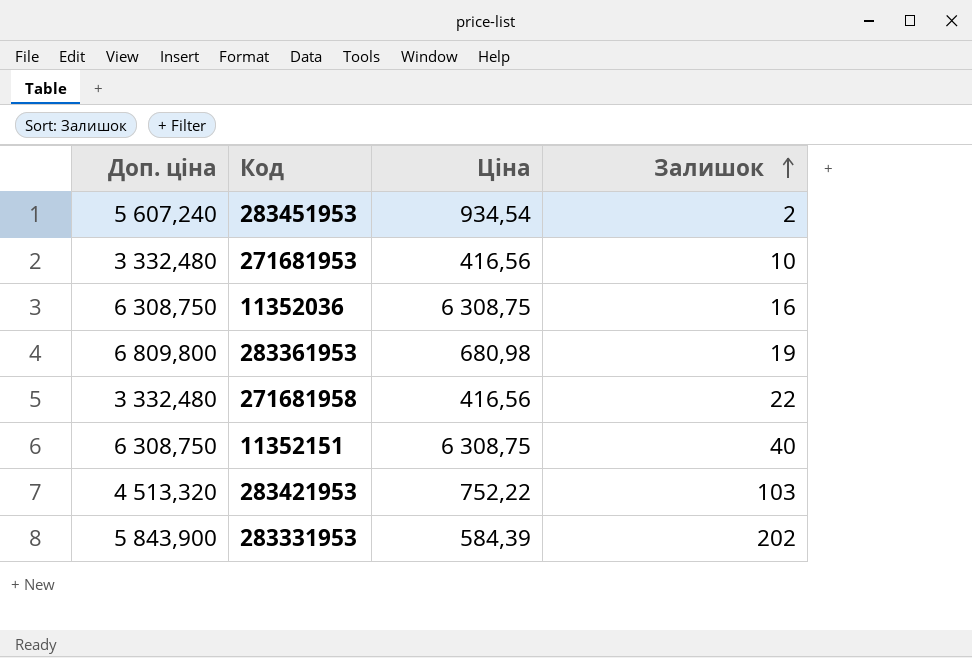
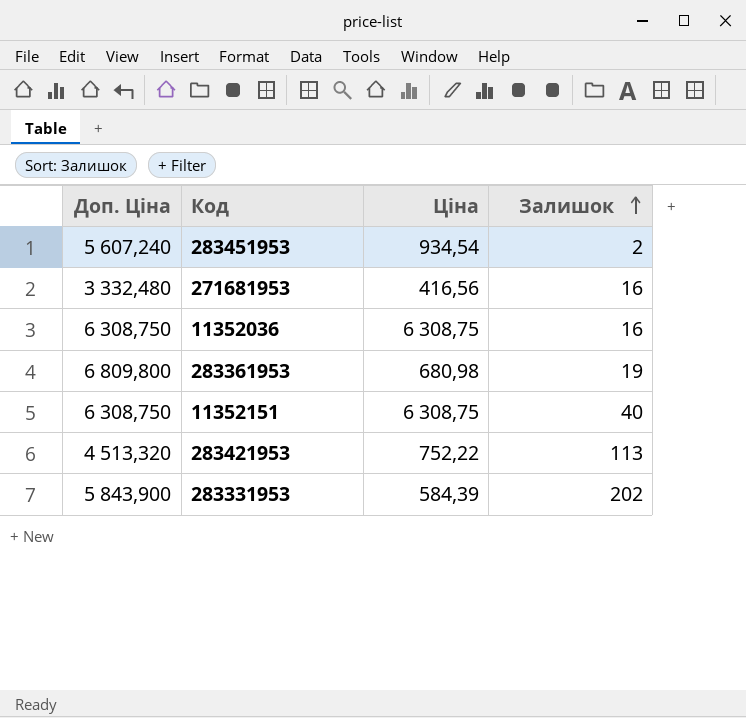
column name: Доп. ціна -> Доп. Ціна
row 271681958: 3 332,480 | 416,56 | 22 -> none
271681953 | Залишок: 10 -> 16
283421953 | Залишок: 103 -> 113

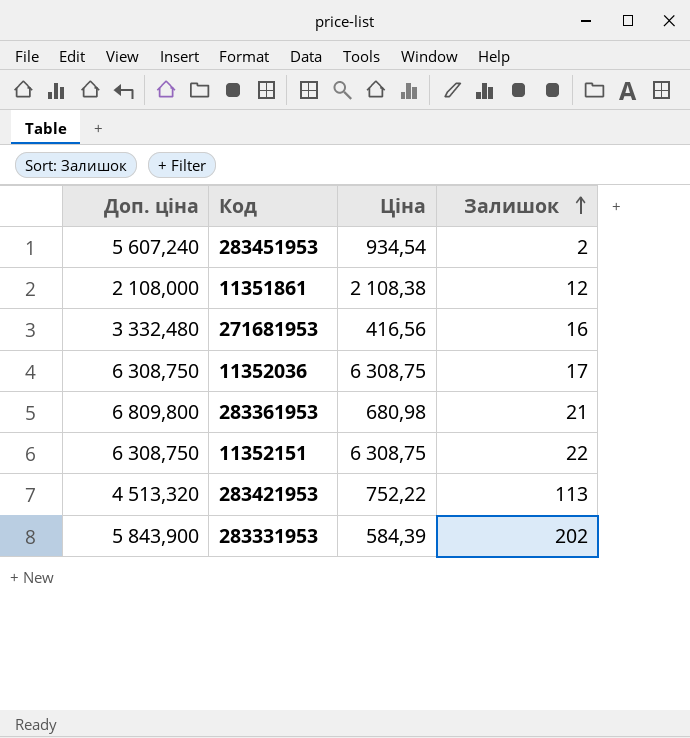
column name: Доп. Ціна -> Доп. ціна
row 11351861: none -> 2 108,000 | 2 108,38 | 12
11352036 | Залишок: 16 -> 17
283361953 | Залишок: 19 -> 21
11352151 | Залишок: 40 -> 22

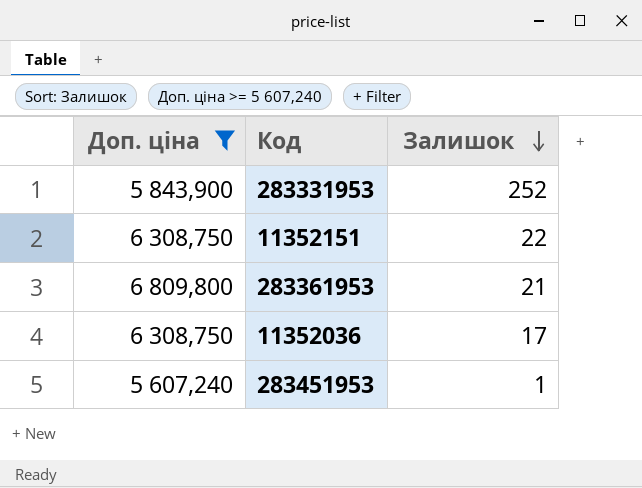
filter: none -> Доп. ціна >= 5 607,240
row order: Залишок ascending -> Залишок descending
column Ціна | position: 3 -> none
283331953 | Залишок: 202 -> 252
283451953 | Залишок: 2 -> 1

